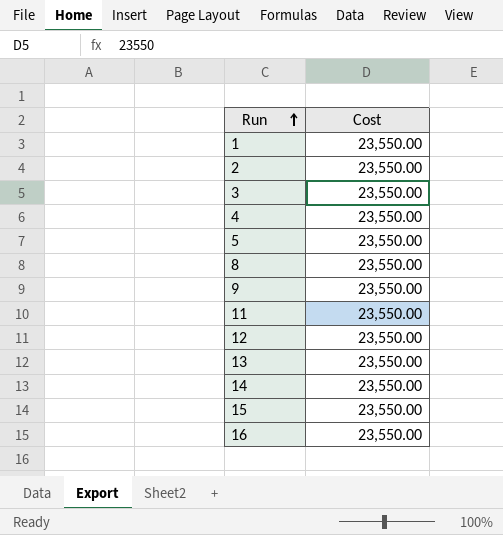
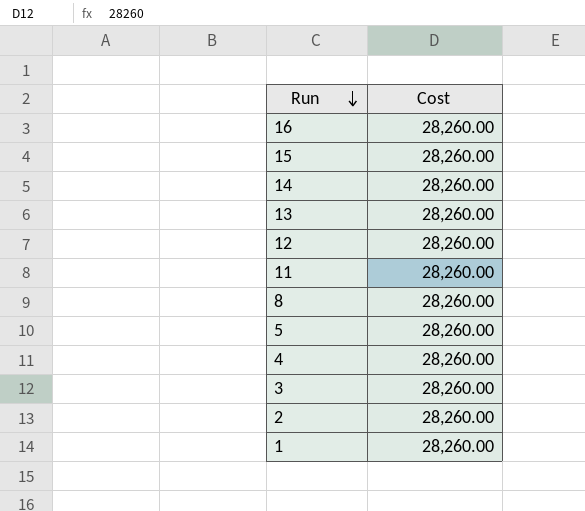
row order: Run ascending -> Run descending
row 9: 23,550.00 -> none
16 | Cost: 23,550.00 -> 28,260.00
15 | Cost: 23,550.00 -> 28,260.00
14 | Cost: 23,550.00 -> 28,260.00
13 | Cost: 23,550.00 -> 28,260.00
12 | Cost: 23,550.00 -> 28,260.00
11 | Cost: 23,550.00 -> 28,260.00
8 | Cost: 23,550.00 -> 28,260.00
5 | Cost: 23,550.00 -> 28,260.00
4 | Cost: 23,550.00 -> 28,260.00
3 | Cost: 23,550.00 -> 28,260.00
2 | Cost: 23,550.00 -> 28,260.00
1 | Cost: 23,550.00 -> 28,260.00

